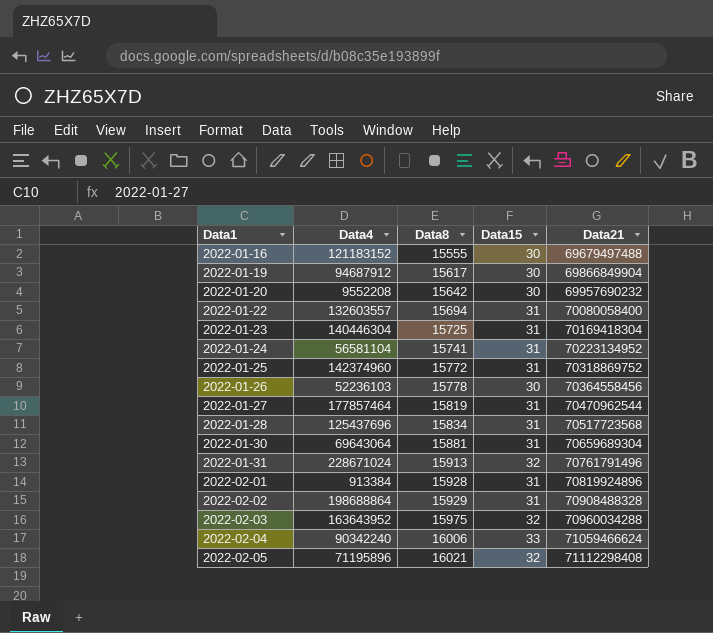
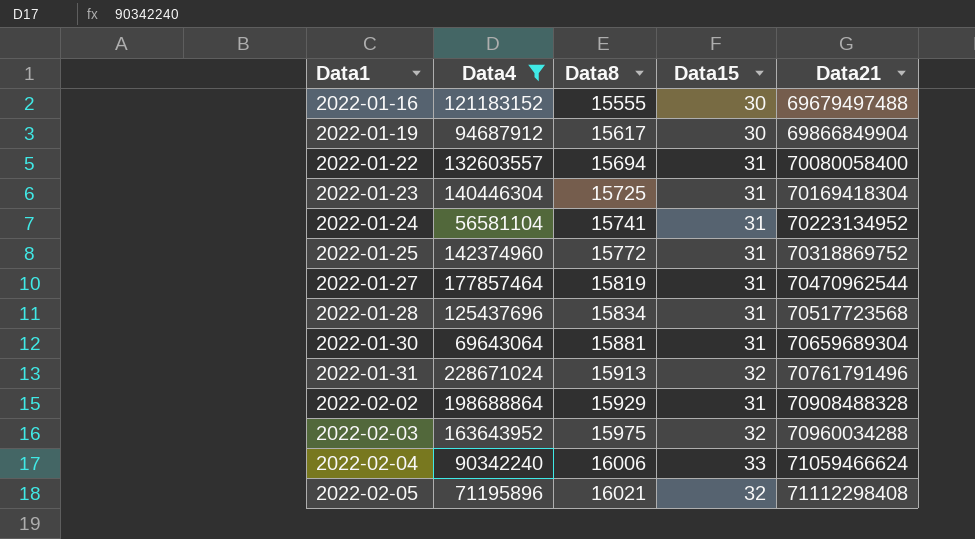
filter: none -> Data4 >= 56581104

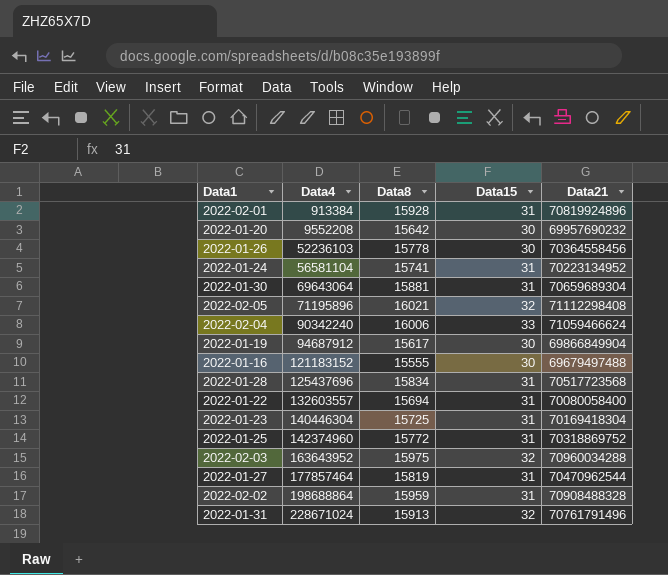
filter: Data4 >= 56581104 -> none
row order: Data1 ascending -> Data4 ascending
2022-02-02 | Data8: 15929 -> 15959

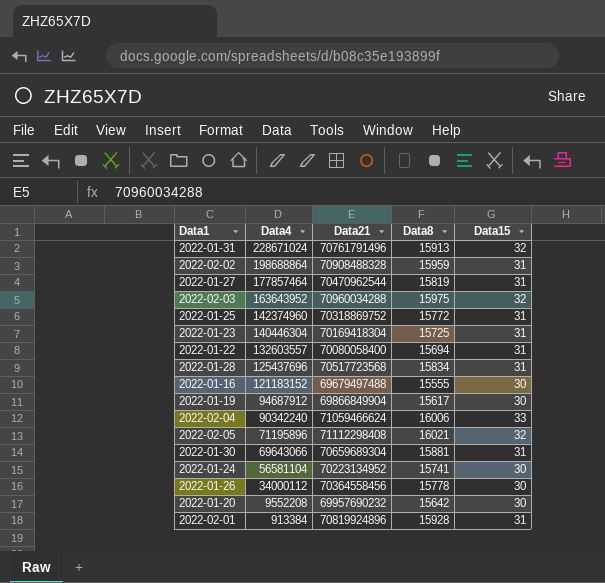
row order: Data4 ascending -> Data4 descending
column Data21 | position: 5 -> 3
2022-01-30 | Data4: 69643064 -> 69643066
2022-01-24 | Data15: 31 -> 30
2022-01-26 | Data4: 52236103 -> 34000112

